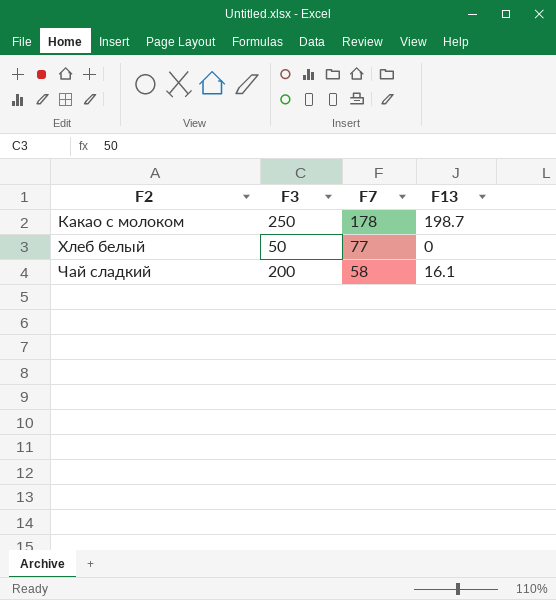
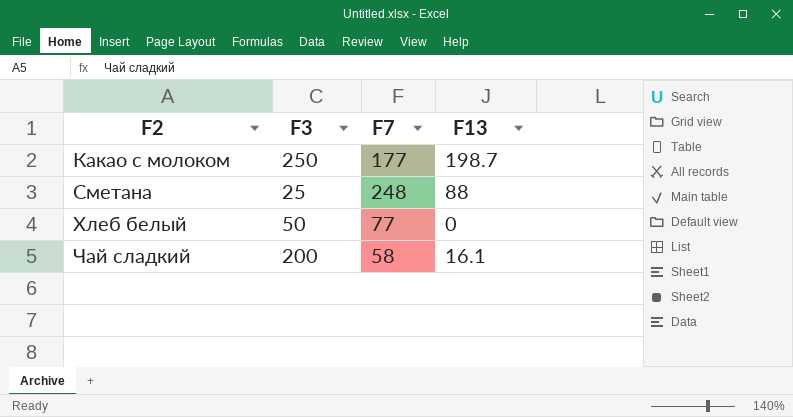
Какао с молоком | F7: 178 -> 177
row Сметана: none -> 25 | 248 | 88

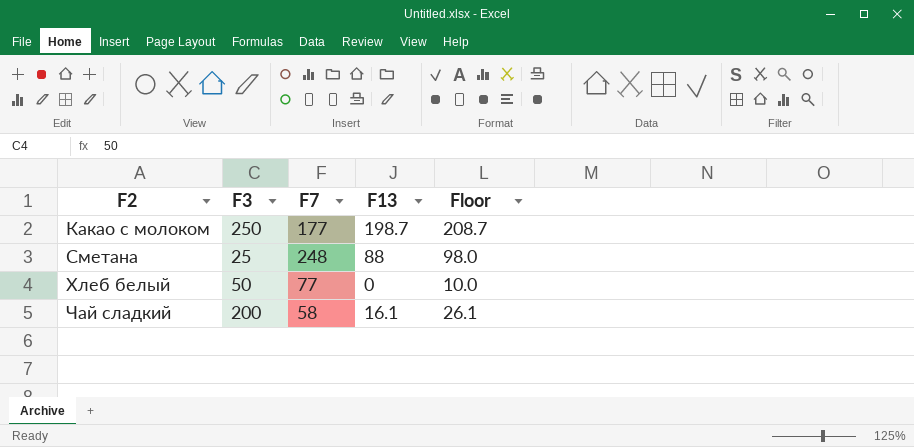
column Floor | formula: none -> [F13] + 10

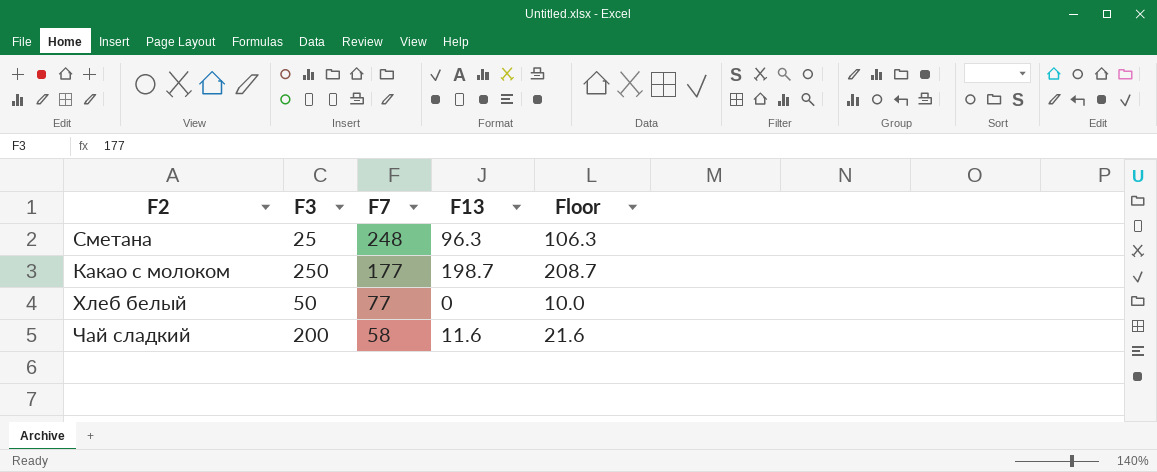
row order: F2 ascending -> F7 descending
Сметана | F13: 88 -> 96.3
Сметана | Floor: 98.0 -> 106.3
Чай сладкий | F13: 16.1 -> 11.6
Чай сладкий | Floor: 26.1 -> 21.6

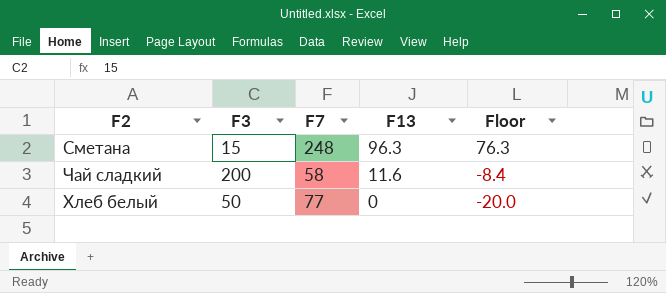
row order: F7 descending -> F13 descending
column Floor | formula: [F13] + 10 -> [F13] - 20
row Какао с молоком: 250 | 177 | 198.7 | 208.7 -> none
Сметана | F3: 25 -> 15

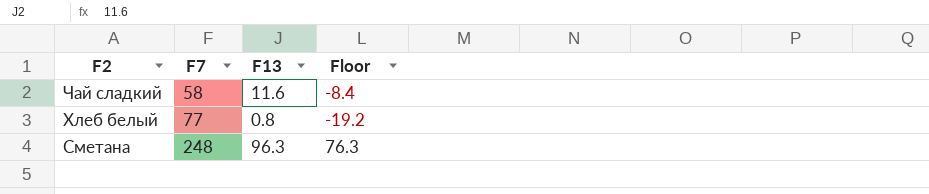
row order: F13 descending -> F2 descending
column F3 | position: 2 -> none
Хлеб белый | F13: 0 -> 0.8
Хлеб белый | Floor: -20.0 -> -19.2

